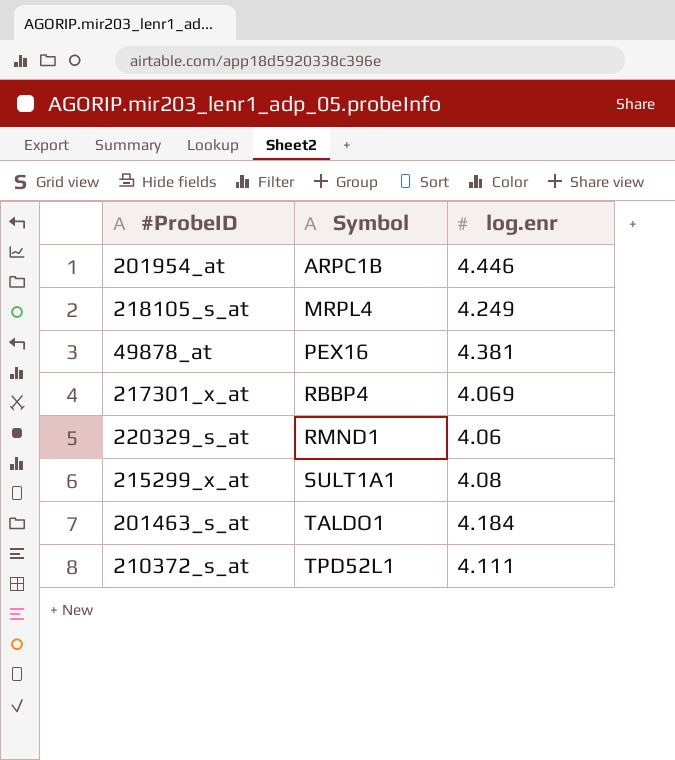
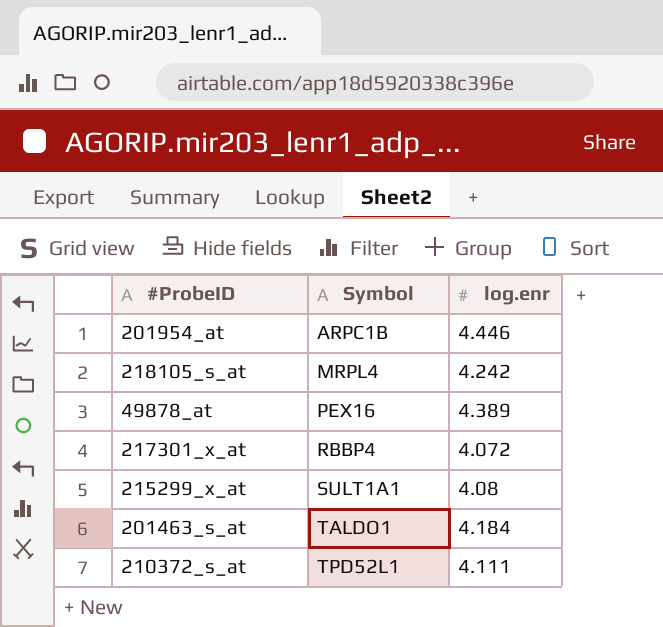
row 220329_s_at: RMND1 | 4.06 -> none
218105_s_at | log.enr: 4.249 -> 4.242
49878_at | log.enr: 4.381 -> 4.389
217301_x_at | log.enr: 4.069 -> 4.072

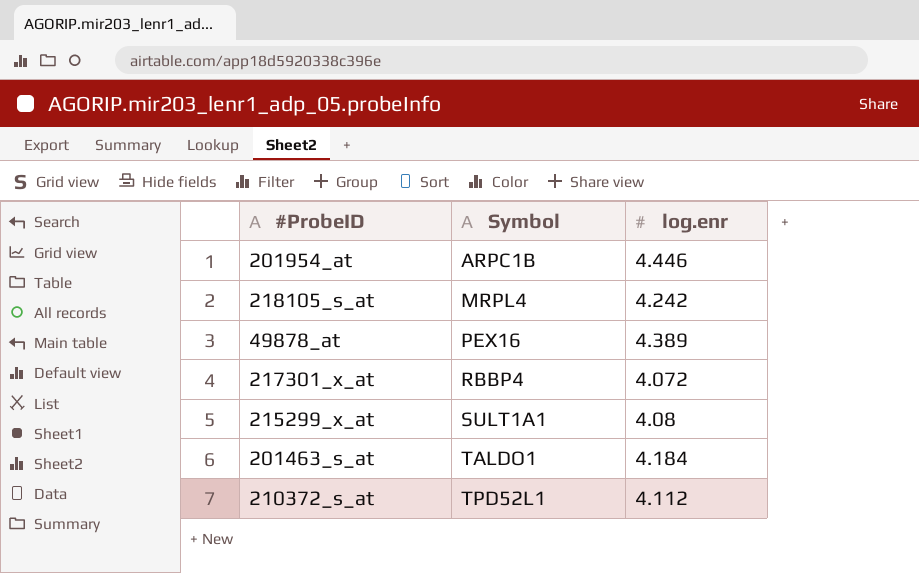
210372_s_at | log.enr: 4.111 -> 4.112

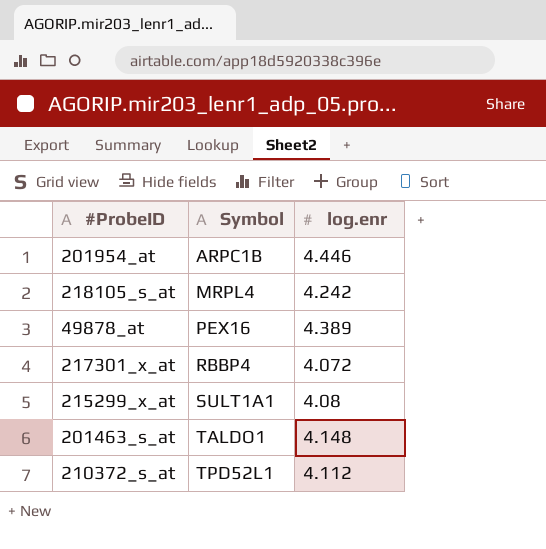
201463_s_at | log.enr: 4.184 -> 4.148

